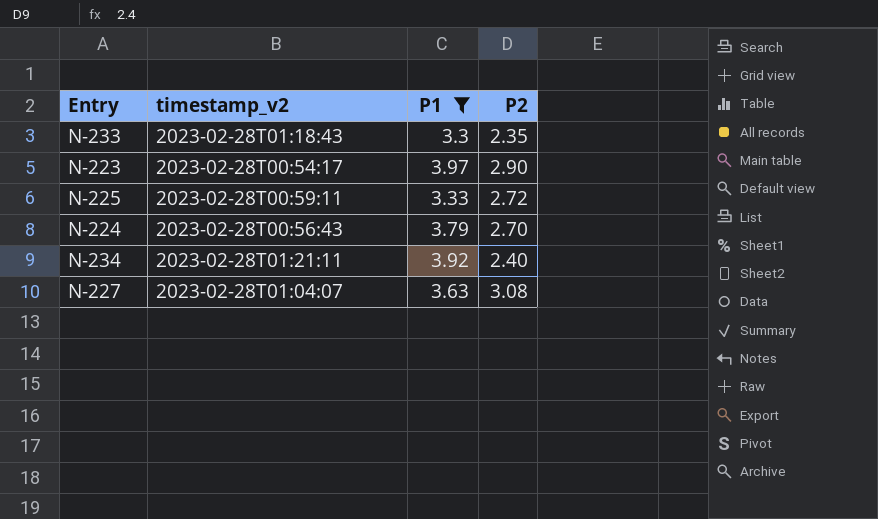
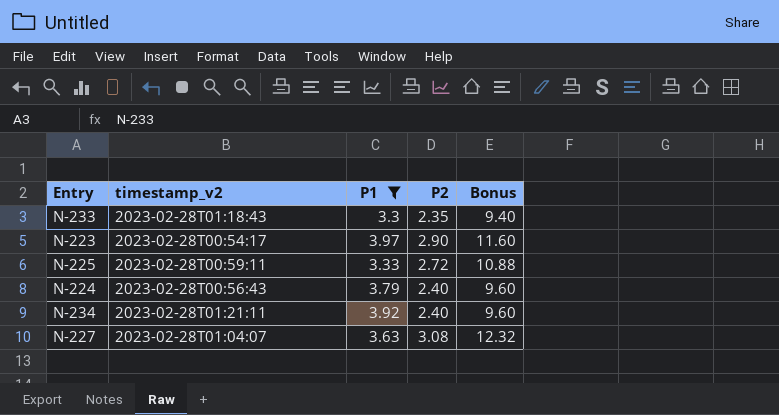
column Bonus | formula: none -> [P2] * 4
N-224 | P2: 2.70 -> 2.40

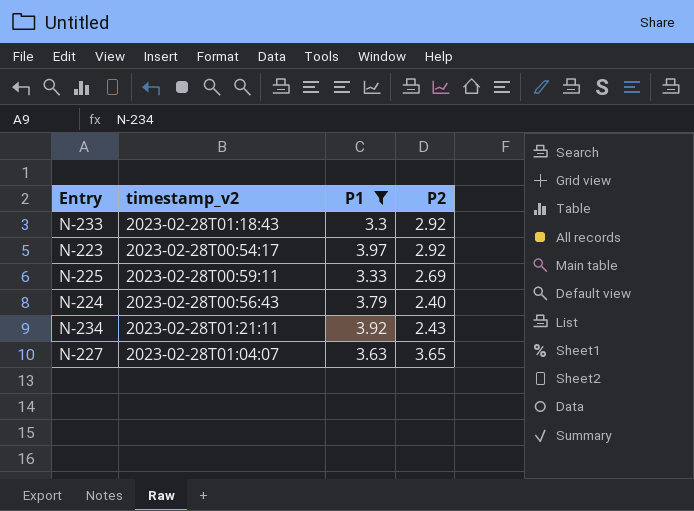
column Bonus | formula: [P2] * 4 -> none
N-233 | P2: 2.35 -> 2.92
N-223 | P2: 2.90 -> 2.92
N-225 | P2: 2.72 -> 2.69
N-234 | P2: 2.40 -> 2.43
N-227 | P2: 3.08 -> 3.65

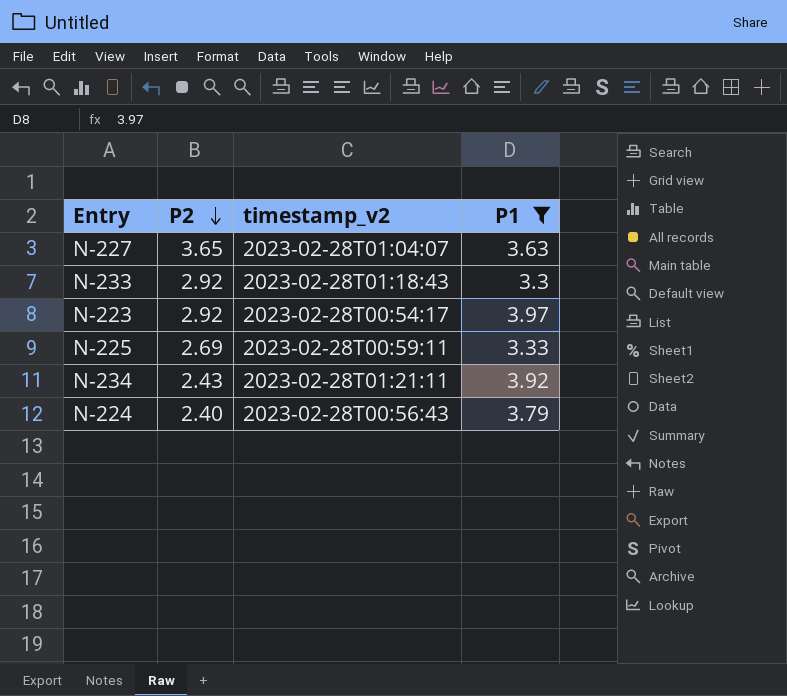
row order: none -> P2 descending
column P2 | position: 4 -> 2

